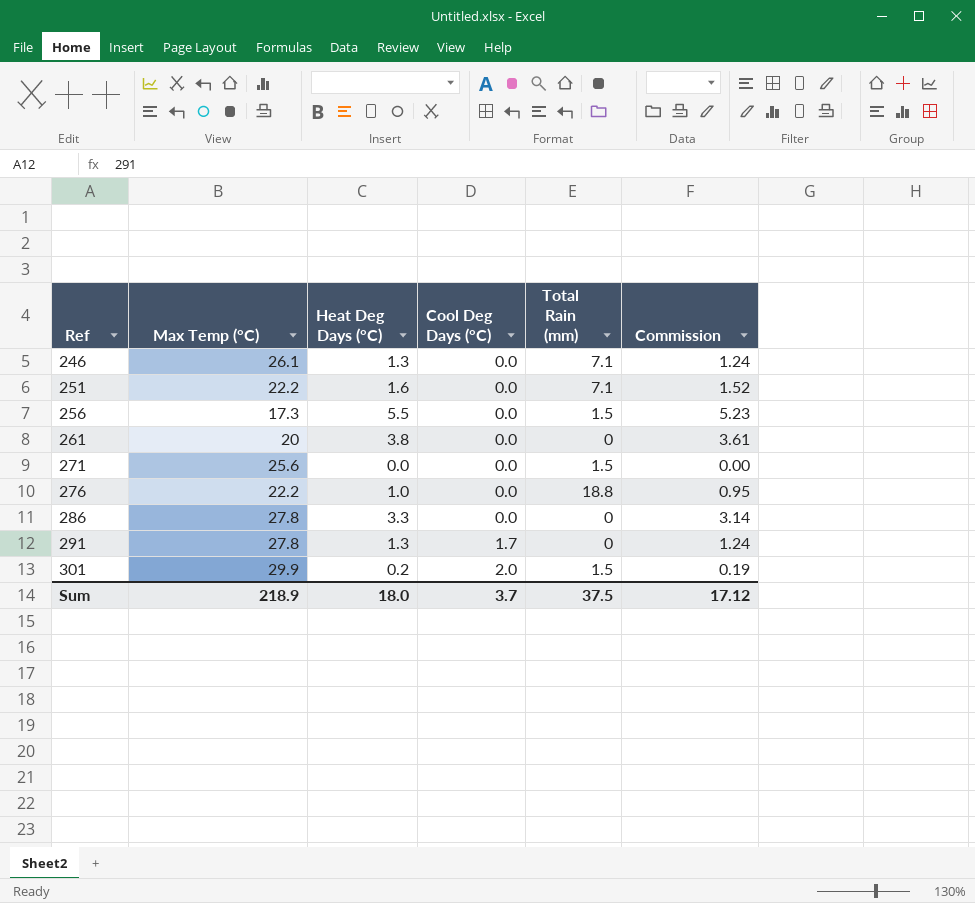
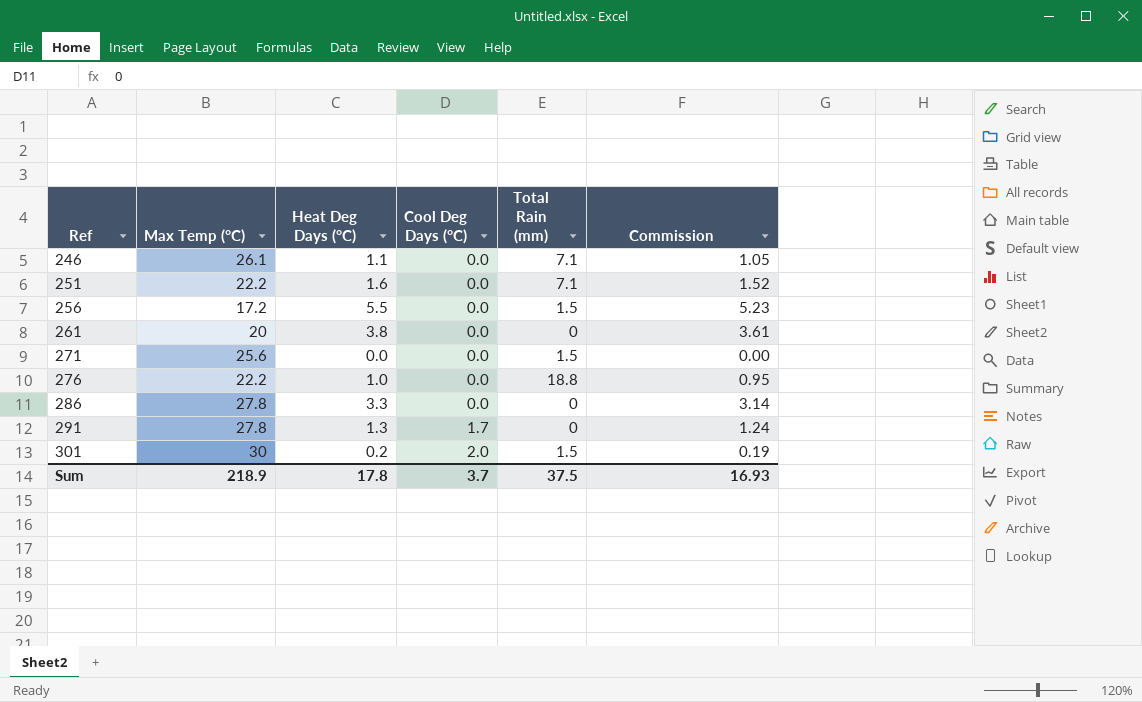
246 | Heat Deg Days (°C): 1.3 -> 1.1
246 | Commission: 1.24 -> 1.05
256 | Max Temp (°C): 17.3 -> 17.2
301 | Max Temp (°C): 29.9 -> 30
Sum | Heat Deg Days (°C): 18.0 -> 17.8
Sum | Commission: 17.12 -> 16.93

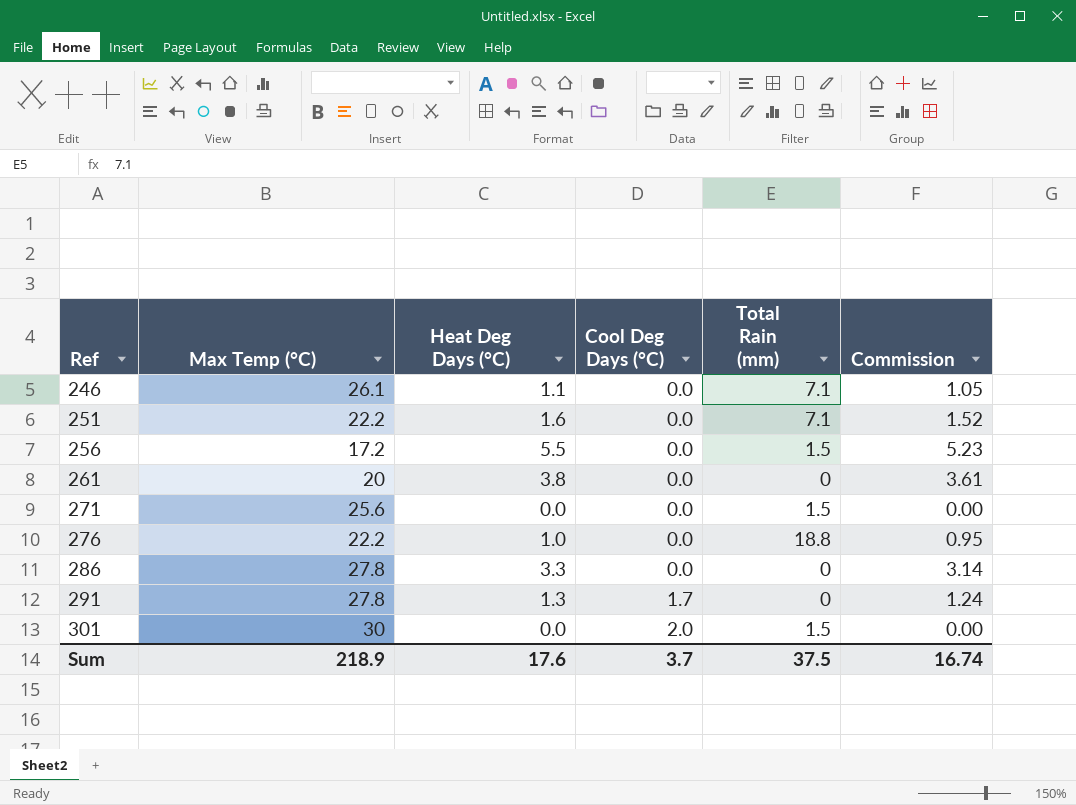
301 | Heat Deg Days (°C): 0.2 -> 0.0
301 | Commission: 0.19 -> 0.00
Sum | Heat Deg Days (°C): 17.8 -> 17.6
Sum | Commission: 16.93 -> 16.74

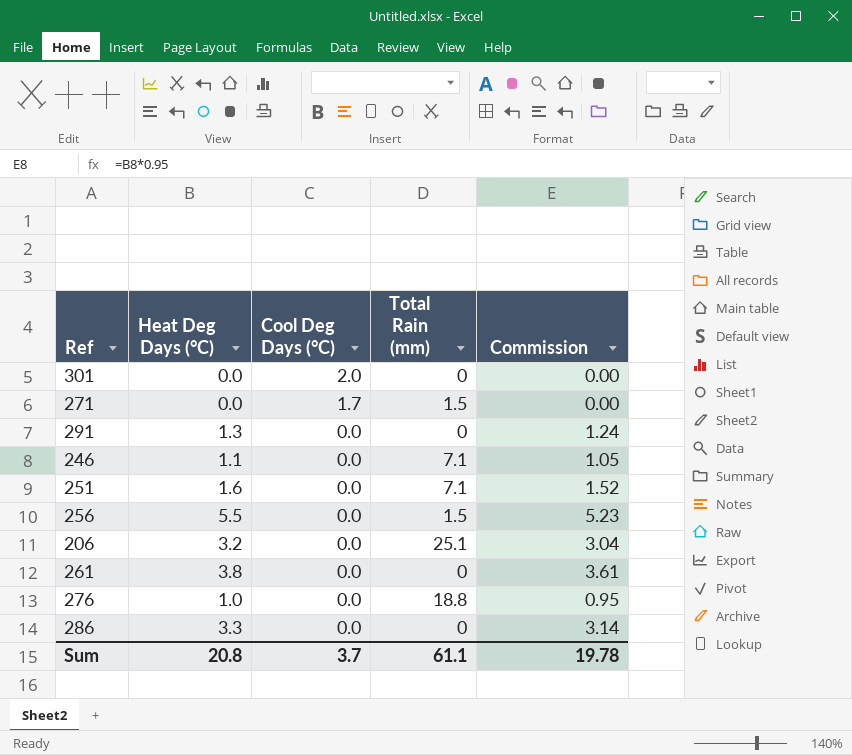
row order: Ref ascending -> Cool Deg Days (°C) descending
column Max Temp (°C) | position: 2 -> none
301 | Total Rain (mm): 1.5 -> 0
271 | Cool Deg Days (°C): 0.0 -> 1.7
291 | Cool Deg Days (°C): 1.7 -> 0.0
row 206: none -> 3.2 | 0.0 | 25.1 | 3.04
Sum | Heat Deg Days (°C): 17.6 -> 20.8
Sum | Total Rain (mm): 37.5 -> 61.1
Sum | Commission: 16.74 -> 19.78

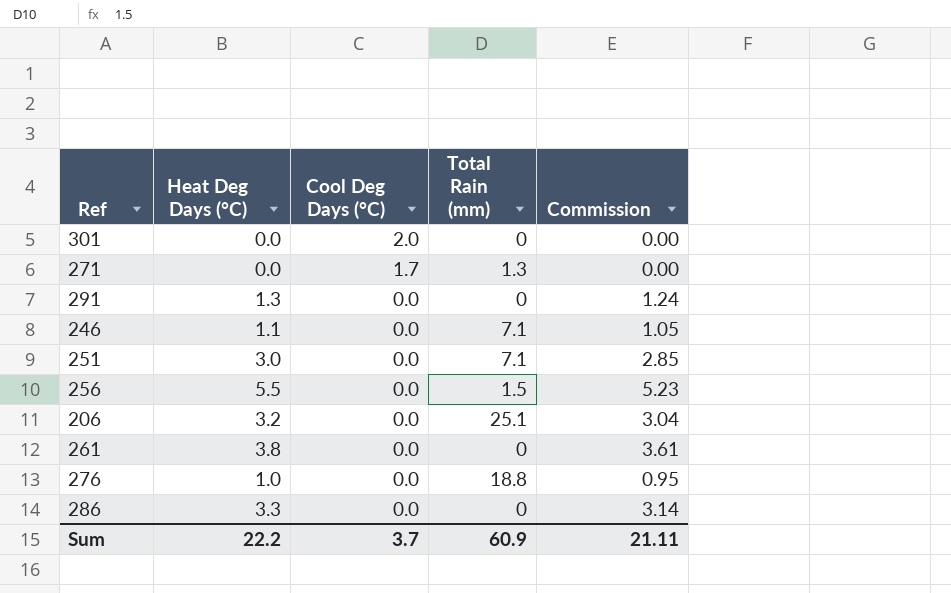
271 | Total Rain (mm): 1.5 -> 1.3
251 | Heat Deg Days (°C): 1.6 -> 3.0
251 | Commission: 1.52 -> 2.85
Sum | Heat Deg Days (°C): 20.8 -> 22.2
Sum | Total Rain (mm): 61.1 -> 60.9
Sum | Commission: 19.78 -> 21.11

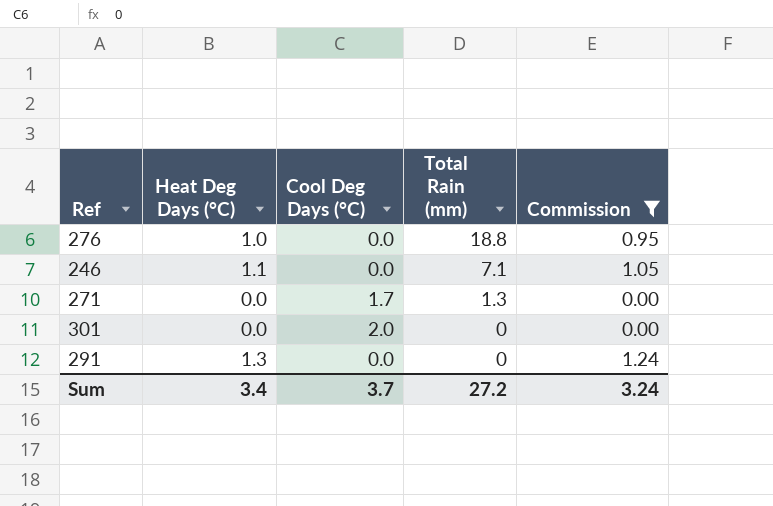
filter: none -> Commission <= 1.24
row order: Cool Deg Days (°C) descending -> Total Rain (mm) descending
Sum | Heat Deg Days (°C): 22.2 -> 3.4
Sum | Total Rain (mm): 60.9 -> 27.2
Sum | Commission: 21.11 -> 3.24

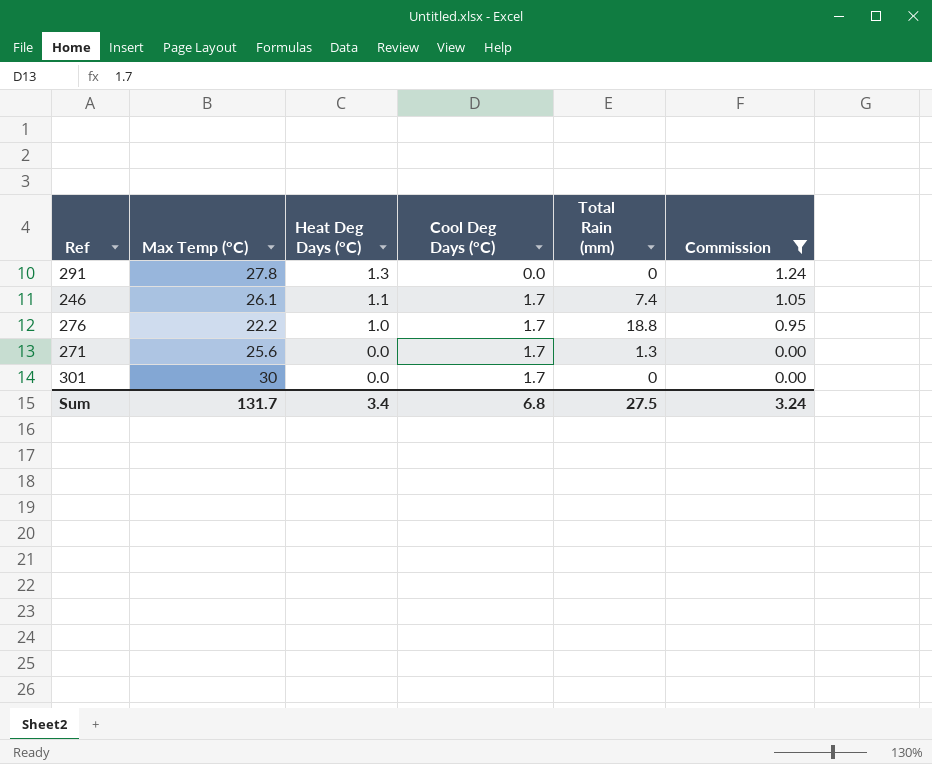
row order: Total Rain (mm) descending -> Heat Deg Days (°C) descending
column Max Temp (°C) | position: none -> 2
246 | Cool Deg Days (°C): 0.0 -> 1.7
246 | Total Rain (mm): 7.1 -> 7.4
276 | Cool Deg Days (°C): 0.0 -> 1.7
301 | Cool Deg Days (°C): 2.0 -> 1.7
Sum | Cool Deg Days (°C): 3.7 -> 6.8
Sum | Total Rain (mm): 27.2 -> 27.5

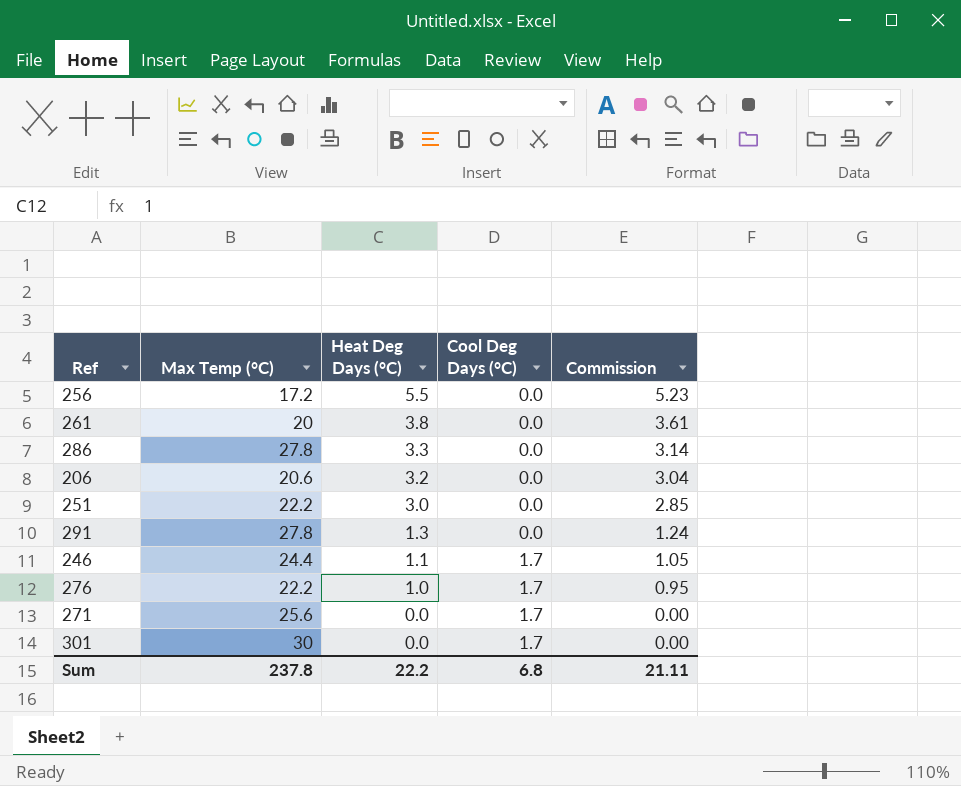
filter: Commission <= 1.24 -> none
column Total Rain (mm) | position: 5 -> none
246 | Max Temp (°C): 26.1 -> 24.4
Sum | Max Temp (°C): 131.7 -> 237.8
Sum | Heat Deg Days (°C): 3.4 -> 22.2
Sum | Commission: 3.24 -> 21.11

